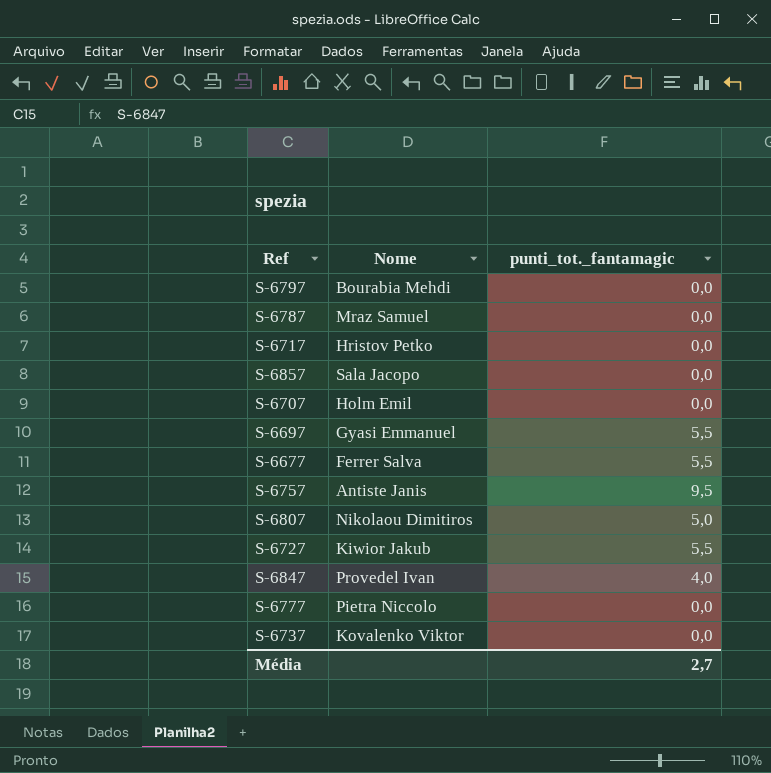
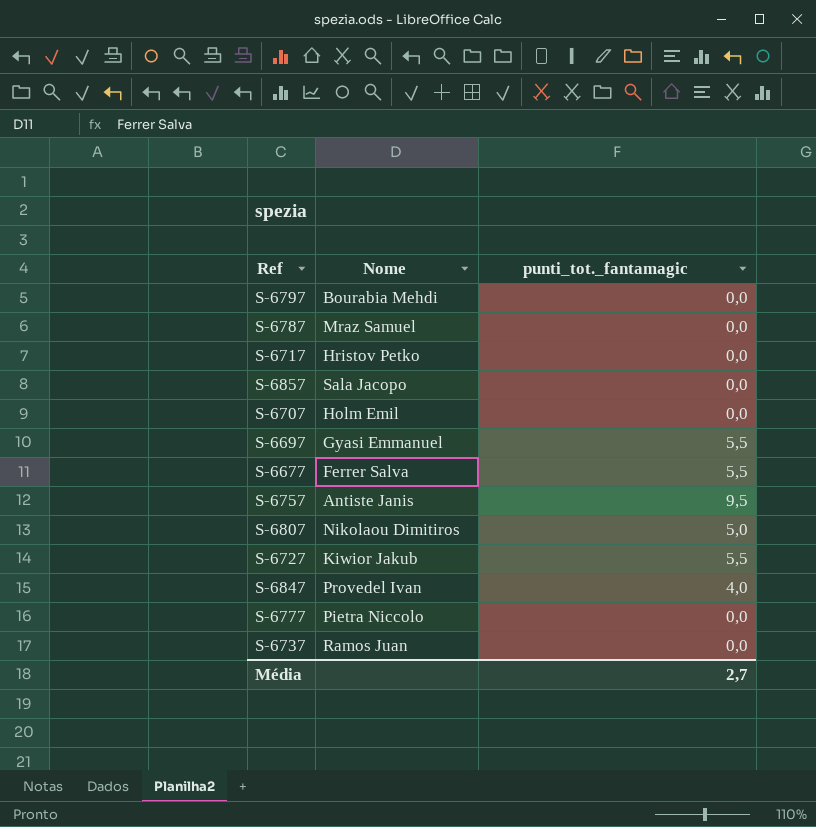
S-6737 | Nome: Kovalenko Viktor -> Ramos Juan

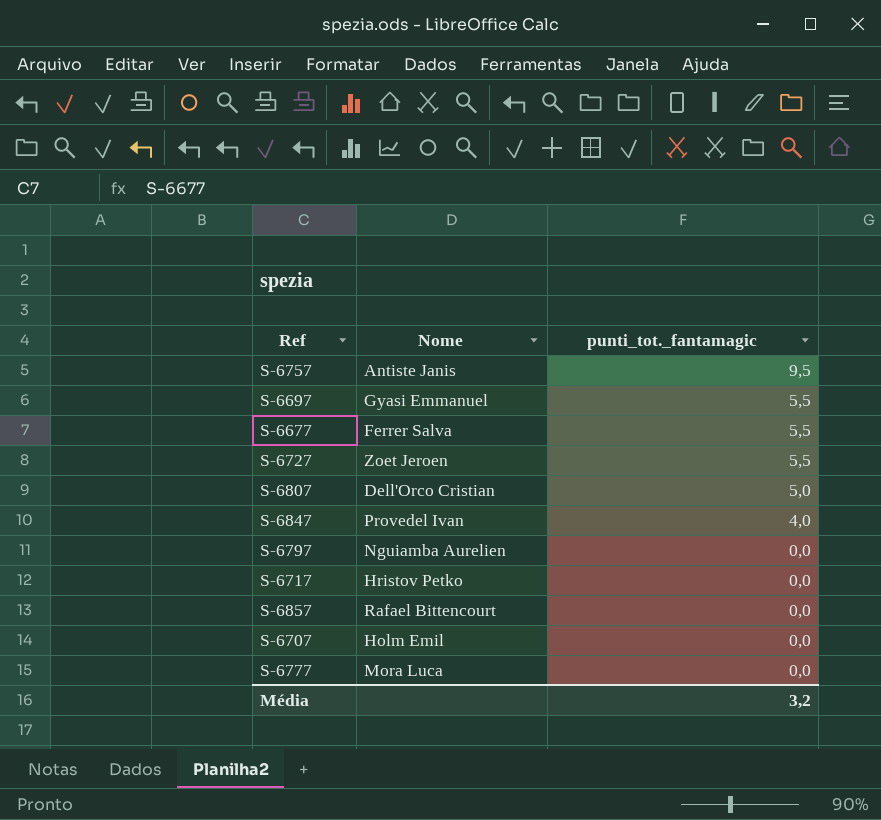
row order: none -> punti_tot._fantamagic descending
row S-6787: Mraz Samuel | 0,0 -> none
row S-6737: Ramos Juan | 0,0 -> none
S-6727 | Nome: Kiwior Jakub -> Zoet Jeroen
S-6807 | Nome: Nikolaou Dimitiros -> Dell'Orco Cristian
S-6797 | Nome: Bourabia Mehdi -> Nguiamba Aurelien
S-6857 | Nome: Sala Jacopo -> Rafael Bittencourt
S-6777 | Nome: Pietra Niccolo -> Mora Luca
Média | punti_tot._fantamagic: 2,7 -> 3,2

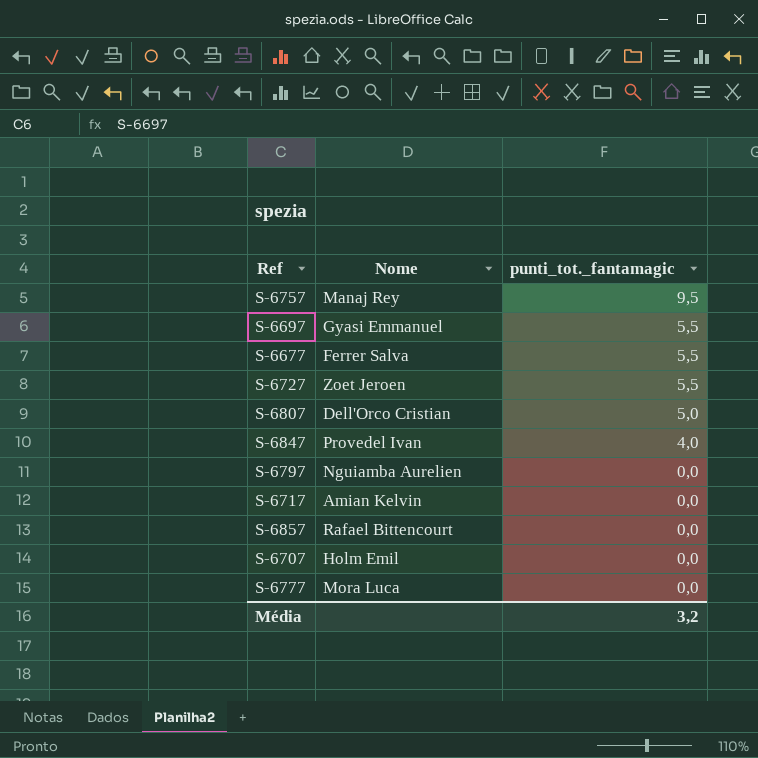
S-6757 | Nome: Antiste Janis -> Manaj Rey
S-6717 | Nome: Hristov Petko -> Amian Kelvin

